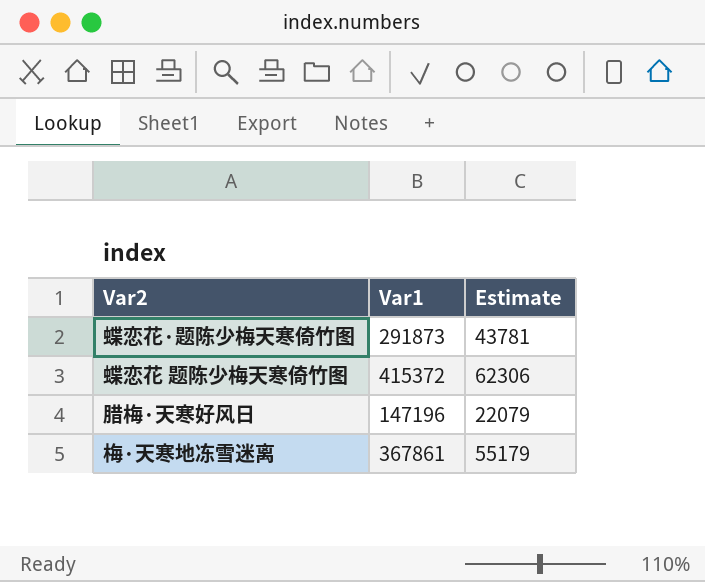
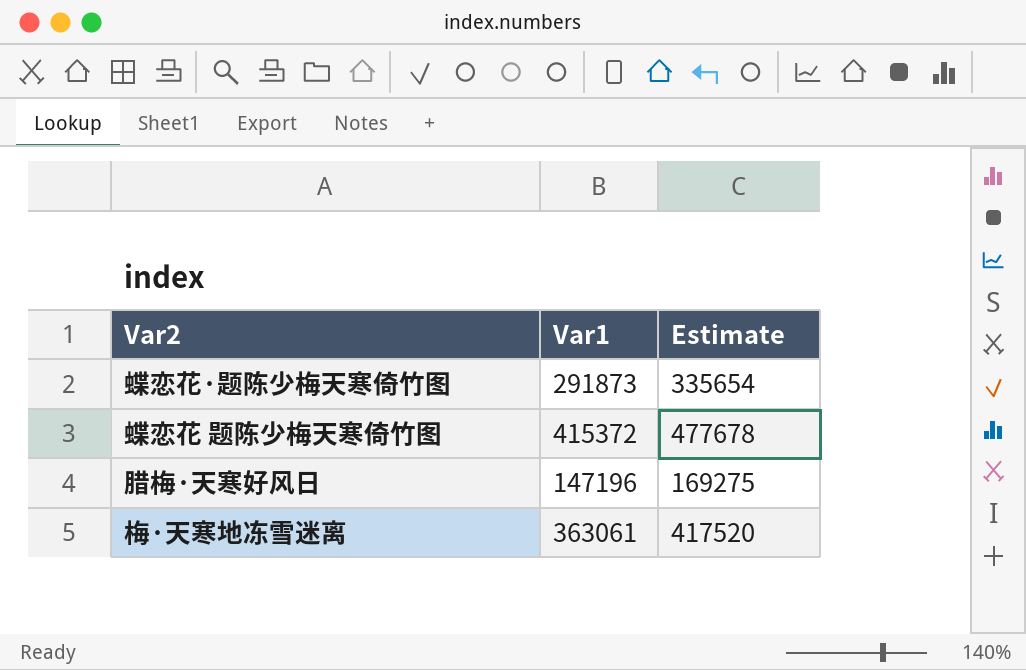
column Estimate | formula: [Var1] * 0.15 -> [Var1] * 1.15
梅·天寒地冻雪迷离 | Var1: 367861 -> 363061

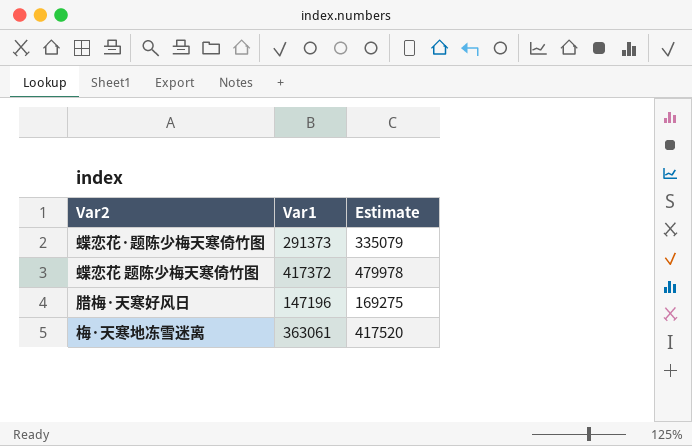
蝶恋花·题陈少梅天寒倚竹图 | Var1: 291873 -> 291373
蝶恋花·题陈少梅天寒倚竹图 | Estimate: 335654 -> 335079
蝶恋花 题陈少梅天寒倚竹图 | Var1: 415372 -> 417372
蝶恋花 题陈少梅天寒倚竹图 | Estimate: 477678 -> 479978

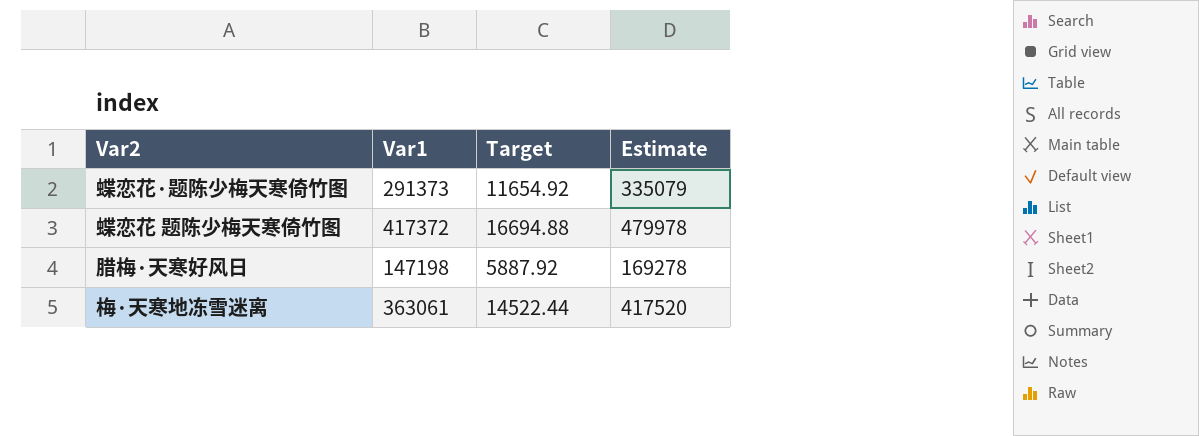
column Target | formula: none -> [Var1] * 0.04
腊梅·天寒好风日 | Var1: 147196 -> 147198
腊梅·天寒好风日 | Estimate: 169275 -> 169278

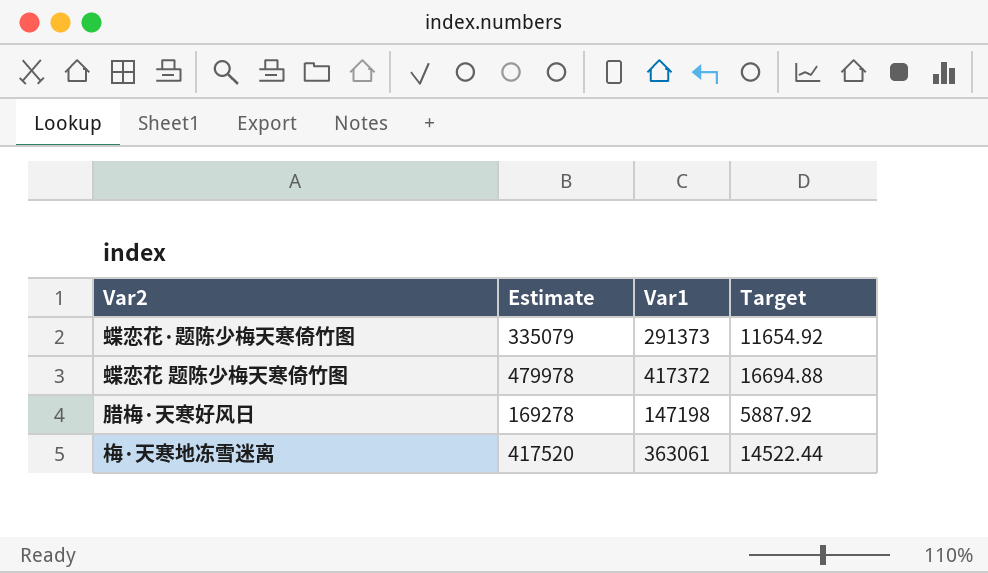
column Estimate | position: 4 -> 2

